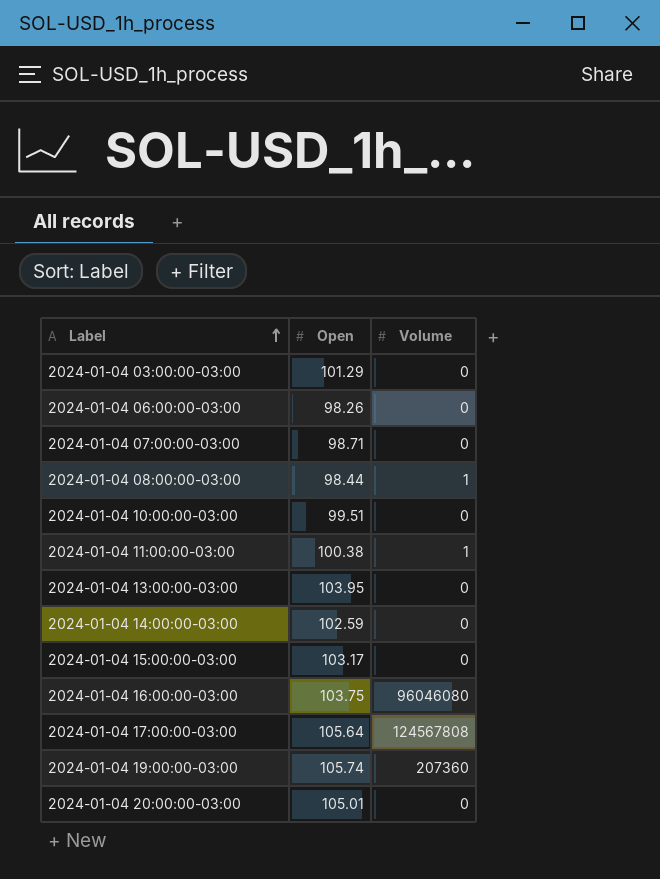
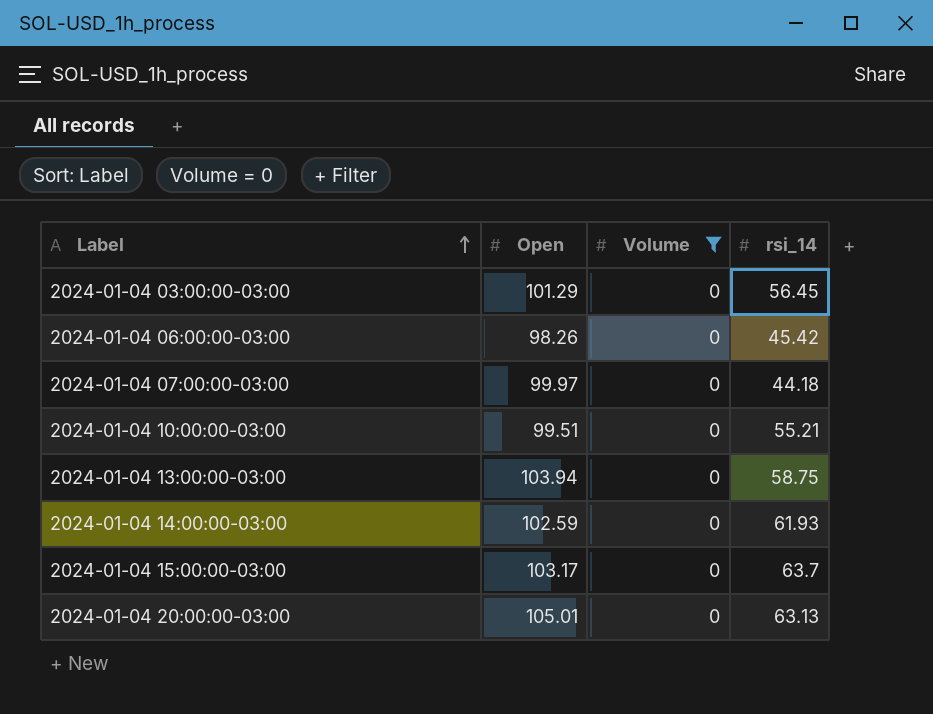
filter: none -> Volume = 0
column rsi_14 | position: none -> 4
2024-01-04 07:00:00-03:00 | Open: 98.71 -> 99.97
2024-01-04 13:00:00-03:00 | Open: 103.95 -> 103.94

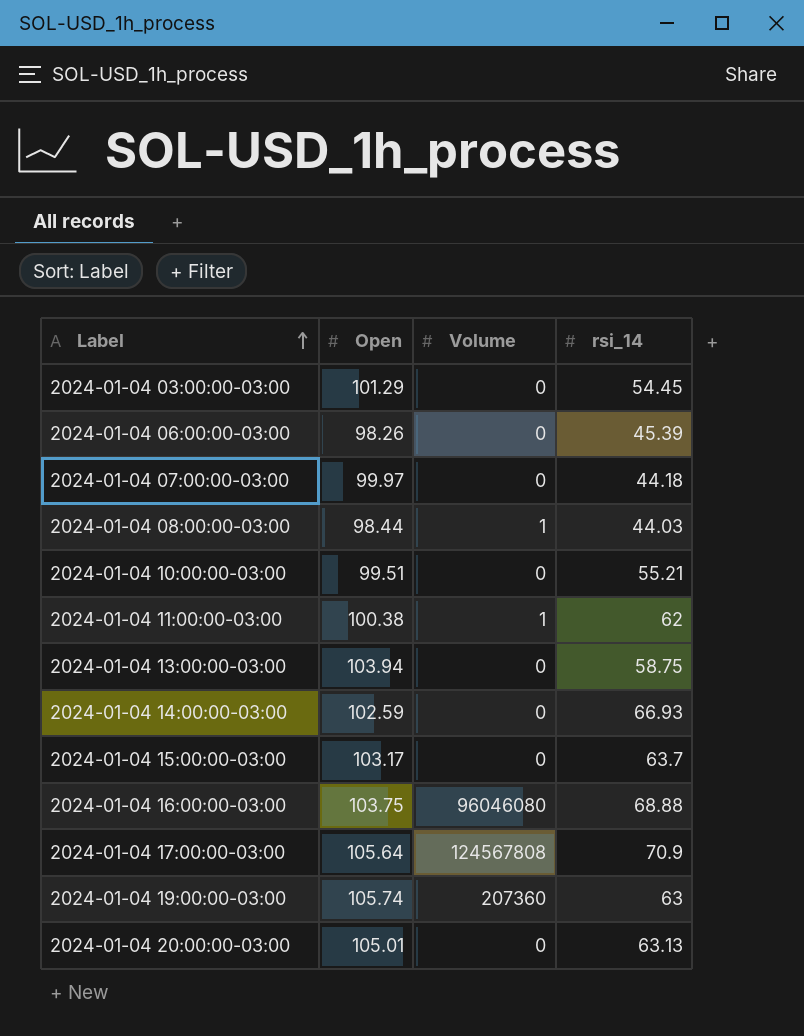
filter: Volume = 0 -> none
2024-01-04 03:00:00-03:00 | rsi_14: 56.45 -> 54.45
2024-01-04 06:00:00-03:00 | rsi_14: 45.42 -> 45.39
2024-01-04 14:00:00-03:00 | rsi_14: 61.93 -> 66.93

